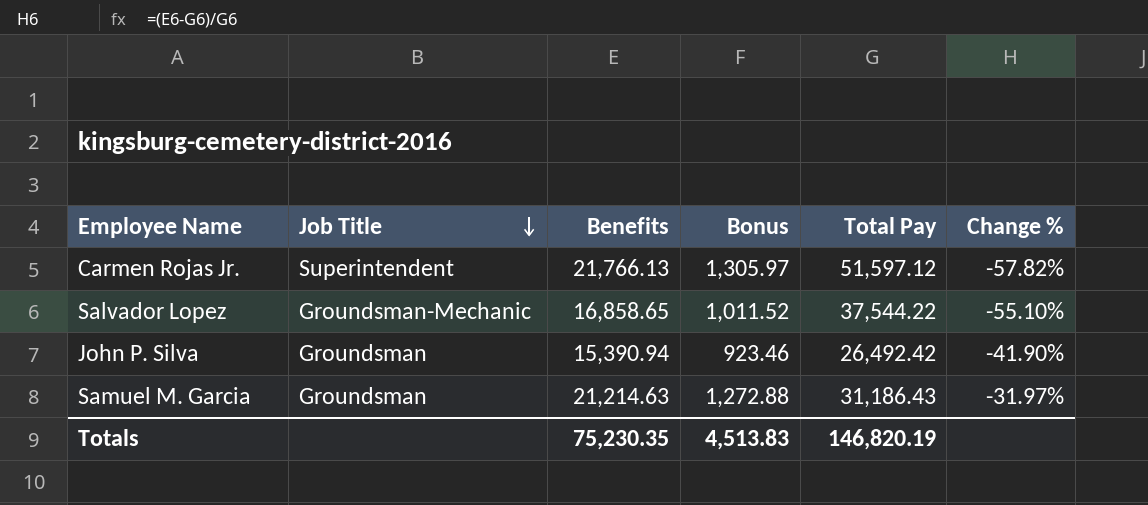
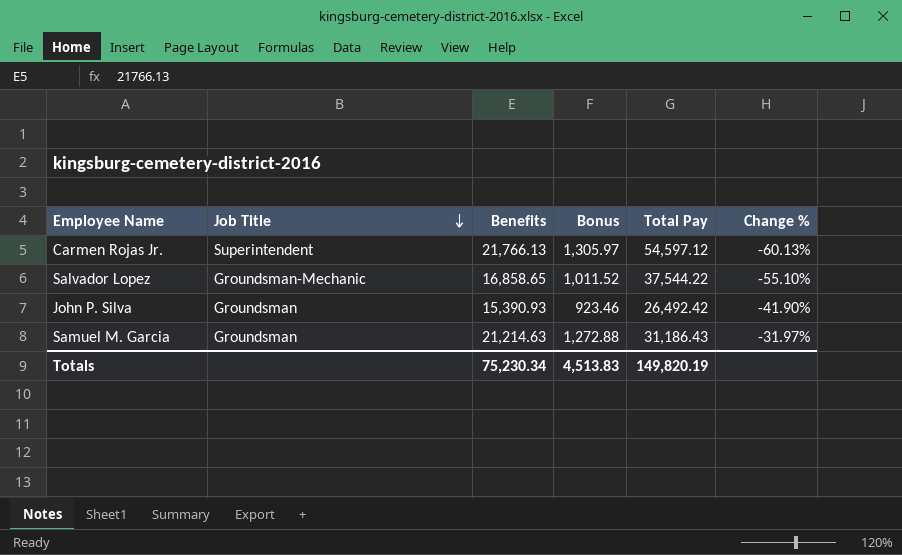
Carmen Rojas Jr. | Total Pay: 51,597.12 -> 54,597.12
Carmen Rojas Jr. | Change %: -57.82% -> -60.13%
John P. Silva | Benefits: 15,390.94 -> 15,390.93
Totals | Benefits: 75,230.35 -> 75,230.34
Totals | Total Pay: 146,820.19 -> 149,820.19

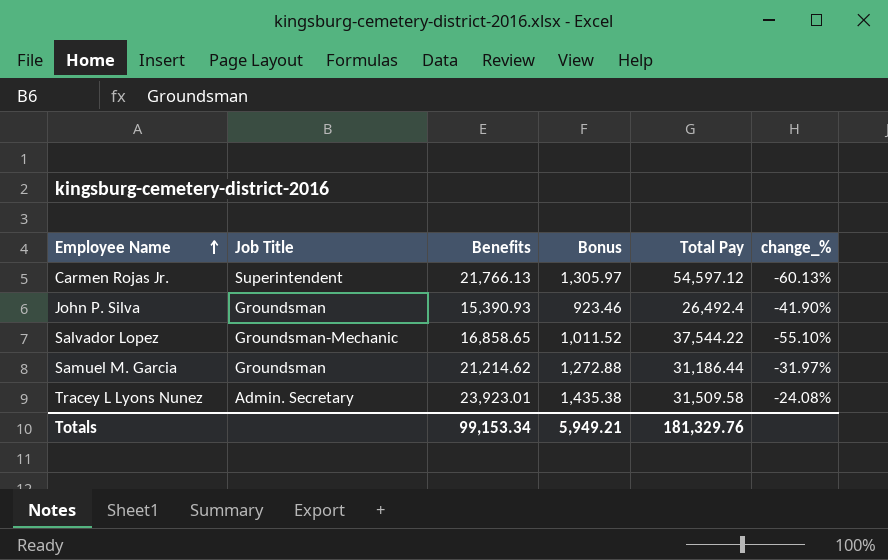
row order: Job Title descending -> Employee Name ascending
column name: Change % -> change_%
John P. Silva | Total Pay: 26,492.42 -> 26,492.4
Samuel M. Garcia | Benefits: 21,214.63 -> 21,214.62
Samuel M. Garcia | Total Pay: 31,186.43 -> 31,186.44
row Tracey L Lyons Nunez: none -> Admin. Secretary | 23,923.01 | 1,435.38 | 31,509.58 | -24.08%
Totals | Benefits: 75,230.34 -> 99,153.34
Totals | Bonus: 4,513.83 -> 5,949.21
Totals | Total Pay: 149,820.19 -> 181,329.76

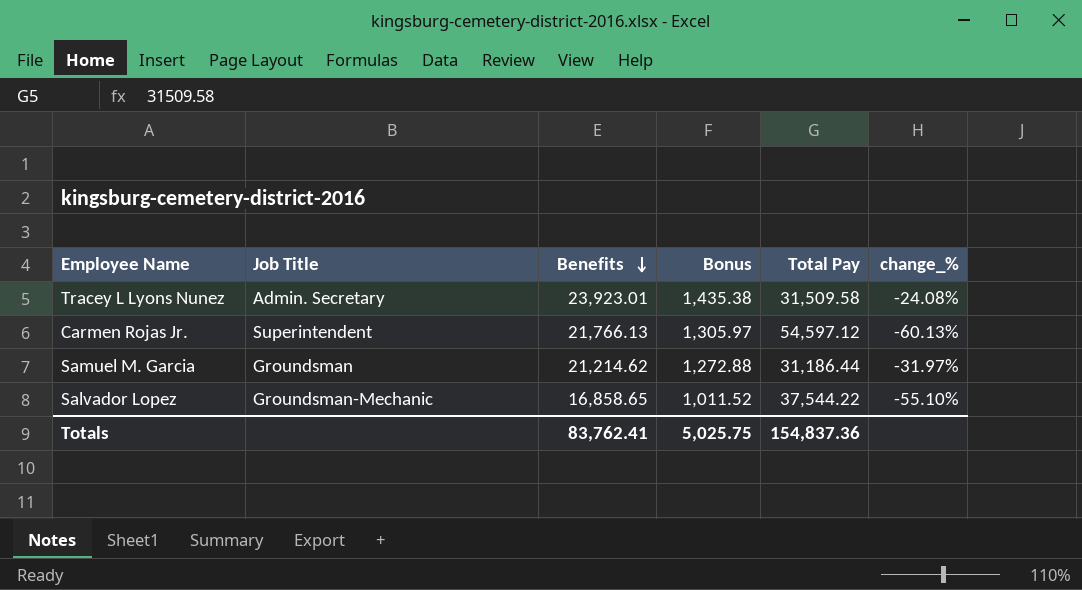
row order: Employee Name ascending -> Benefits descending
row John P. Silva: Groundsman | 15,390.93 | 923.46 | 26,492.4 | -41.90% -> none
Totals | Benefits: 99,153.34 -> 83,762.41
Totals | Bonus: 5,949.21 -> 5,025.75
Totals | Total Pay: 181,329.76 -> 154,837.36

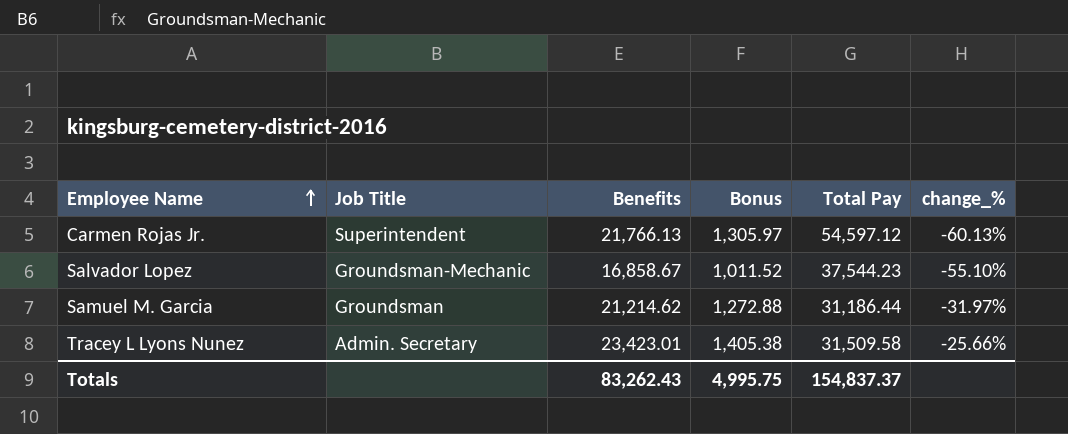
row order: Benefits descending -> Employee Name ascending
Salvador Lopez | Benefits: 16,858.65 -> 16,858.67
Salvador Lopez | Total Pay: 37,544.22 -> 37,544.23
Tracey L Lyons Nunez | Benefits: 23,923.01 -> 23,423.01
Tracey L Lyons Nunez | Bonus: 1,435.38 -> 1,405.38
Tracey L Lyons Nunez | change_%: -24.08% -> -25.66%
Totals | Benefits: 83,762.41 -> 83,262.43
Totals | Bonus: 5,025.75 -> 4,995.75
Totals | Total Pay: 154,837.36 -> 154,837.37

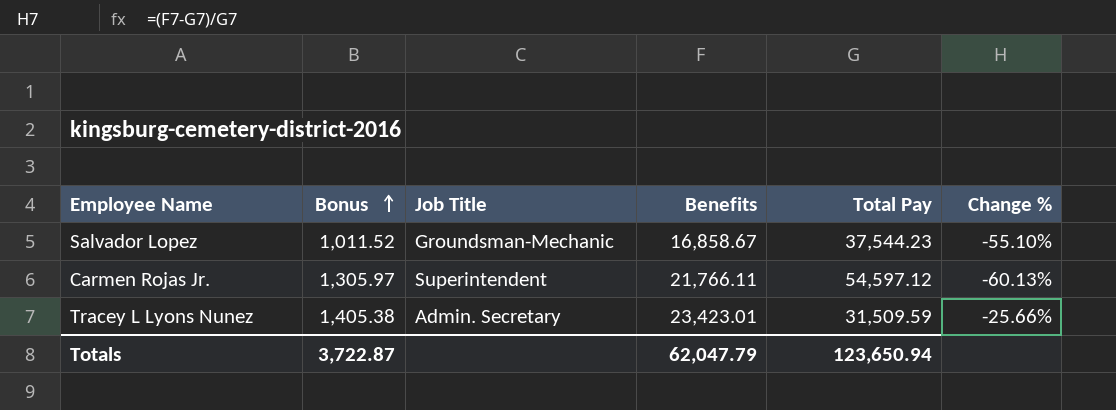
row order: Employee Name ascending -> Bonus ascending
column Bonus | position: 4 -> 2
column name: change_% -> Change %
row Samuel M. Garcia: Groundsman | 21,214.62 | 1,272.88 | 31,186.44 | -31.97% -> none
Carmen Rojas Jr. | Benefits: 21,766.13 -> 21,766.11
Tracey L Lyons Nunez | Total Pay: 31,509.58 -> 31,509.59
Totals | Bonus: 4,995.75 -> 3,722.87
Totals | Benefits: 83,262.43 -> 62,047.79
Totals | Total Pay: 154,837.37 -> 123,650.94

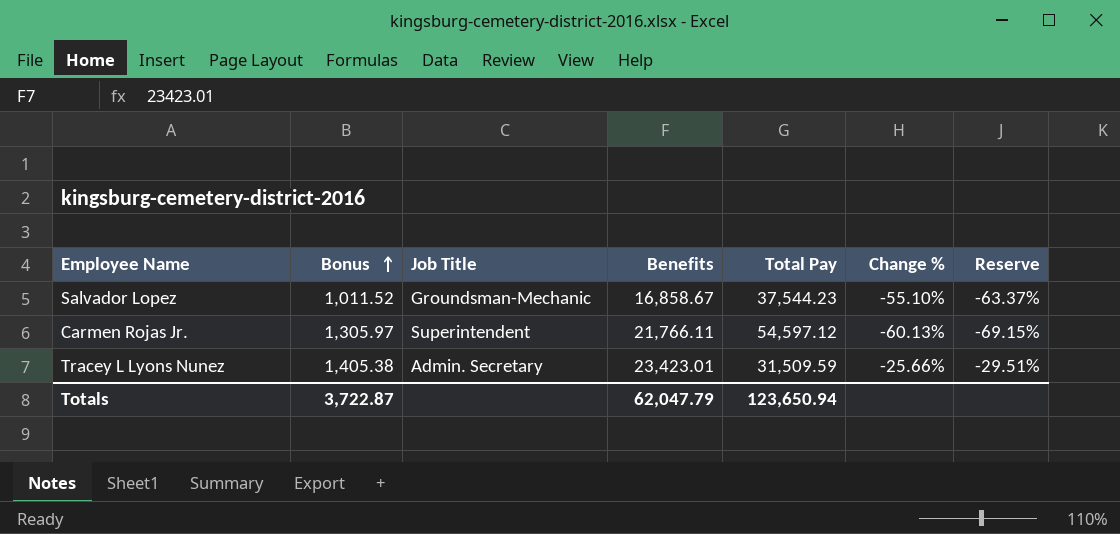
column Reserve | formula: none -> [Change %] * 1.15

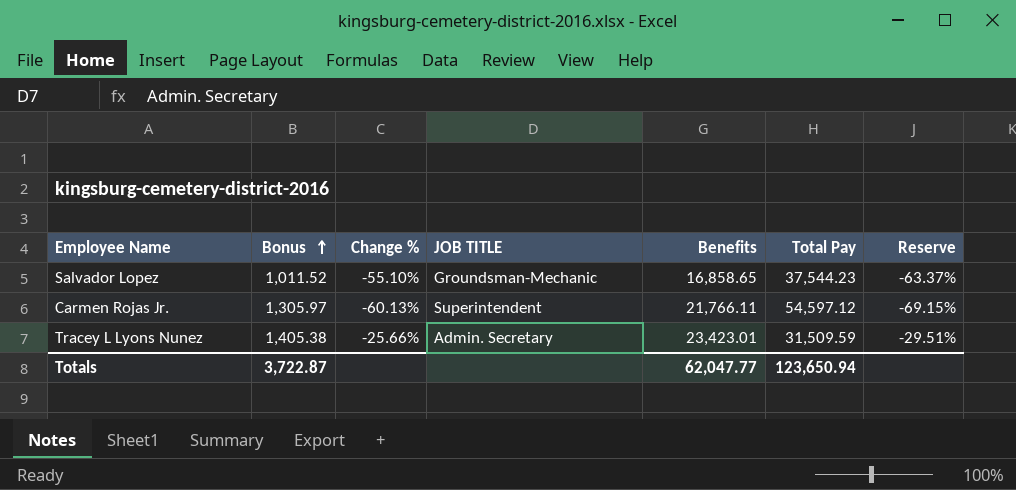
column Change % | position: 6 -> 3
column name: Job Title -> JOB TITLE
Salvador Lopez | Benefits: 16,858.67 -> 16,858.65
Totals | Benefits: 62,047.79 -> 62,047.77

